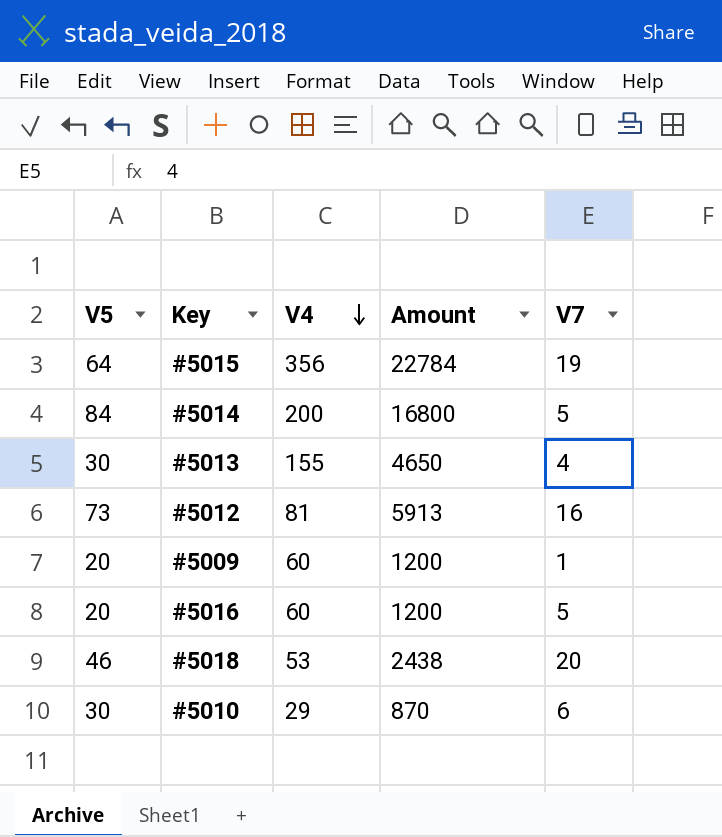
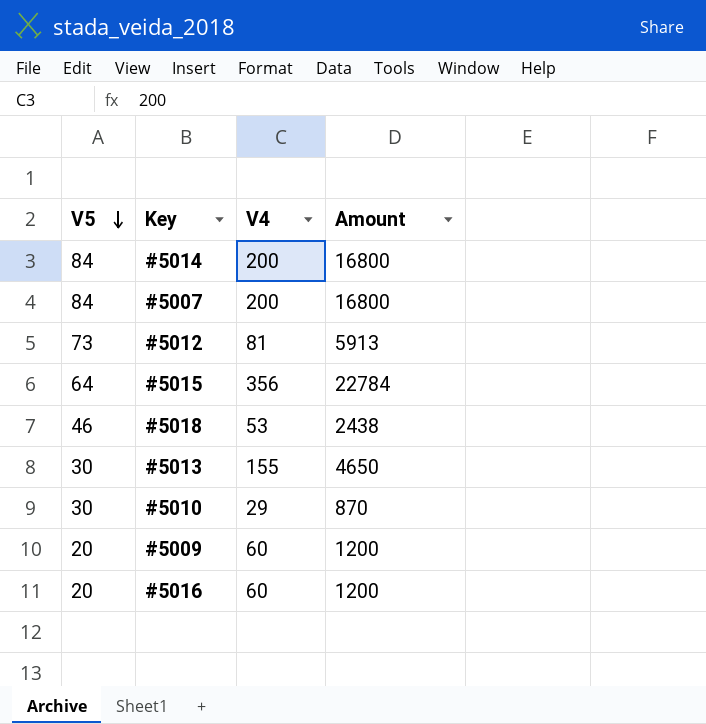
row order: V4 descending -> V5 descending
column V7 | position: 5 -> none
row #5007: none -> 84 | 200 | 16800

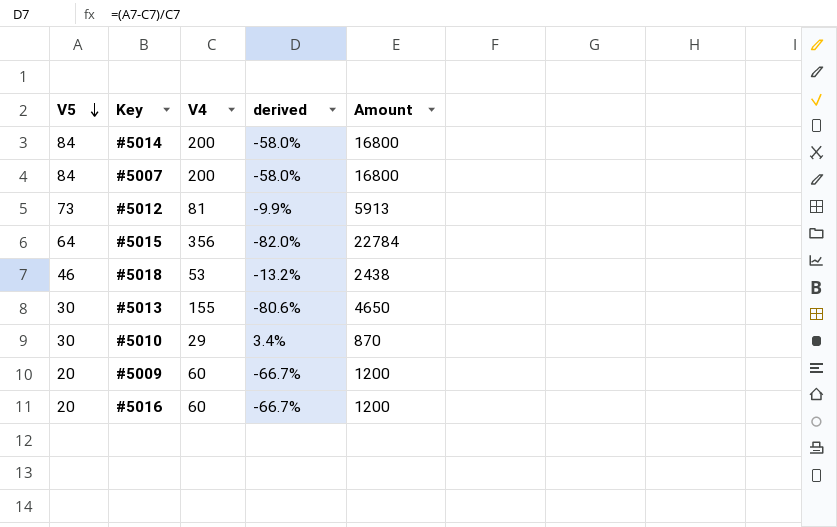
column derived | formula: none -> ([V5] - [V4]) / [V4]

